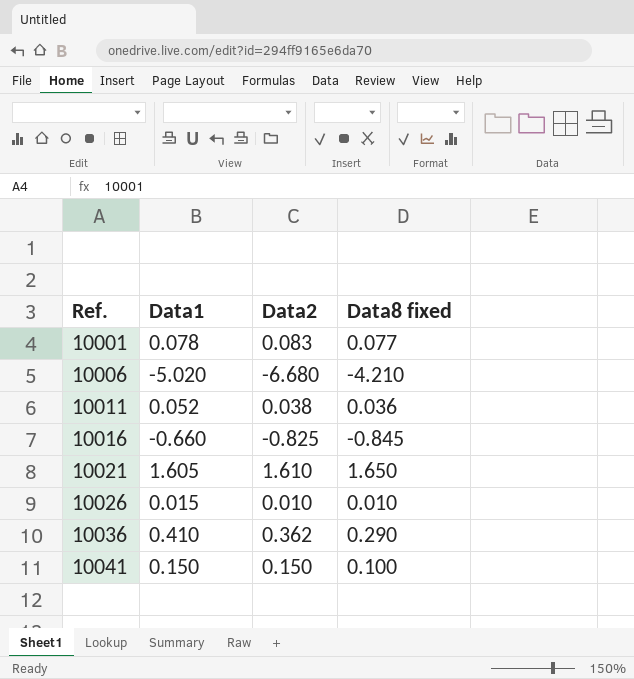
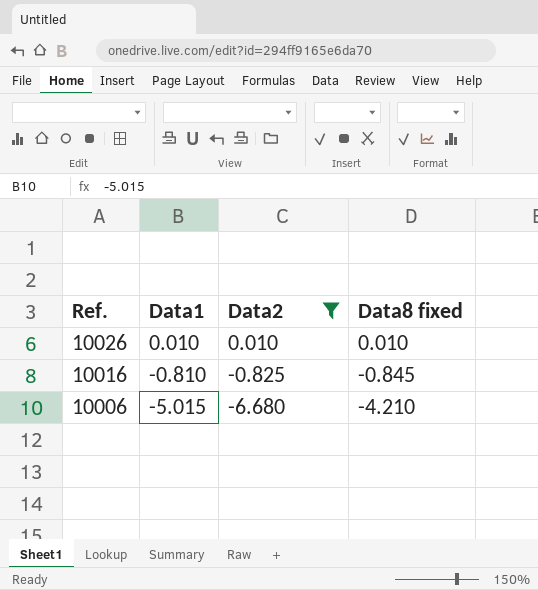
filter: none -> Data2 <= 0.010
row order: Ref. ascending -> Ref. descending
10026 | Data1: 0.015 -> 0.010
10016 | Data1: -0.660 -> -0.810
10006 | Data1: -5.020 -> -5.015

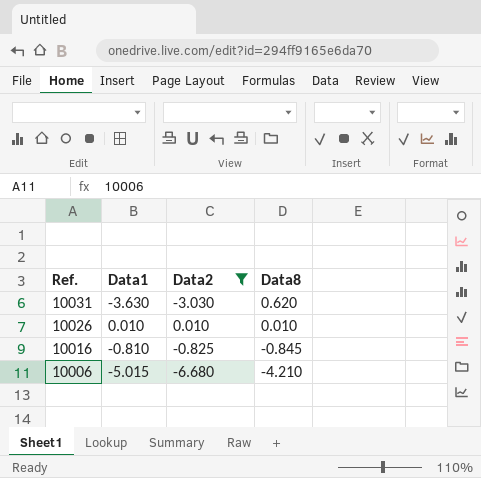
column name: Data8 fixed -> Data8
row 10031: none -> -3.630 | -3.030 | 0.620

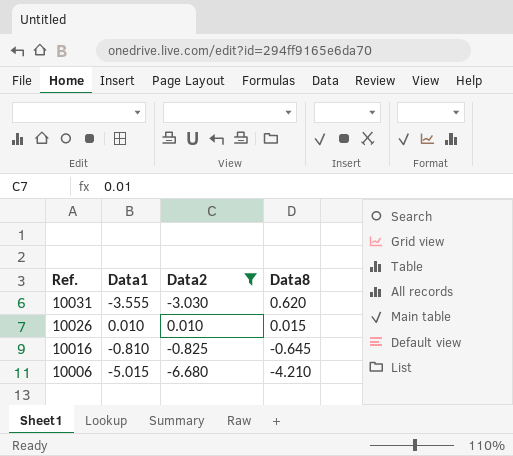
10031 | Data1: -3.630 -> -3.555
10026 | Data8: 0.010 -> 0.015
10016 | Data8: -0.845 -> -0.645

